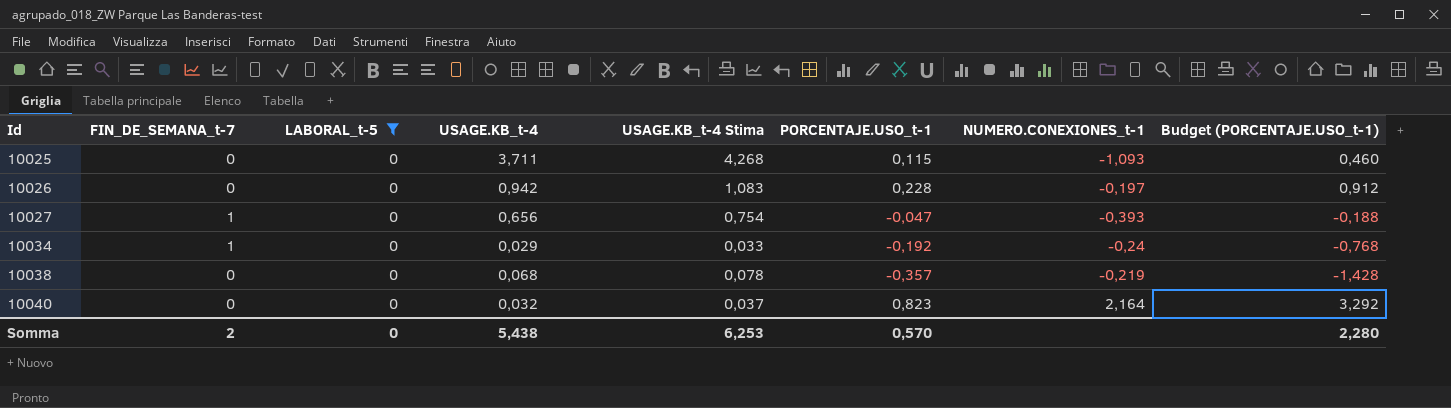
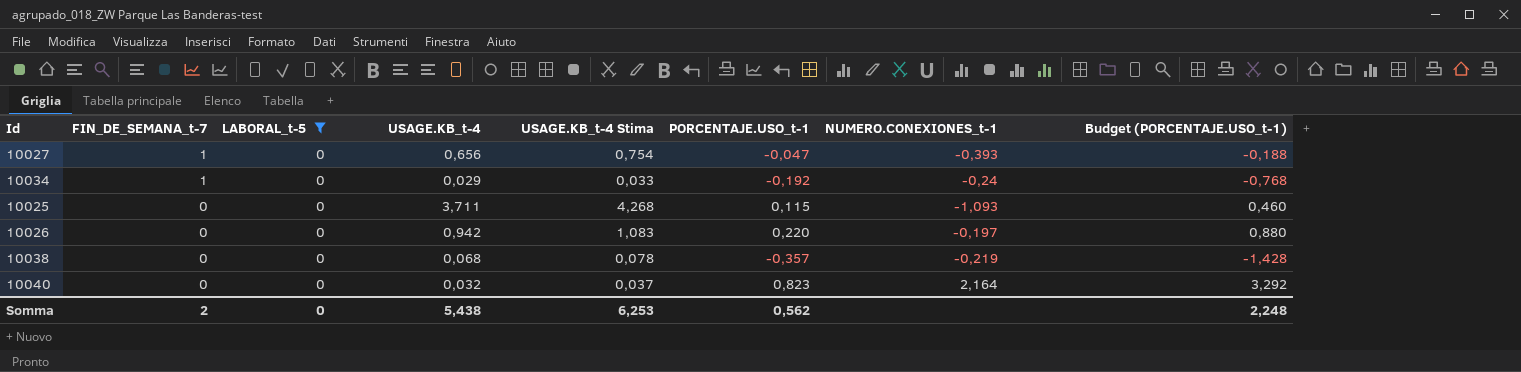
row order: Id ascending -> FIN_DE_SEMANA_t-7 descending
10026 | PORCENTAJE.USO_t-1: 0,228 -> 0,220
10026 | Budget (PORCENTAJE.USO_t-1): 0,912 -> 0,880
Somma | PORCENTAJE.USO_t-1: 0,570 -> 0,562
Somma | Budget (PORCENTAJE.USO_t-1): 2,280 -> 2,248

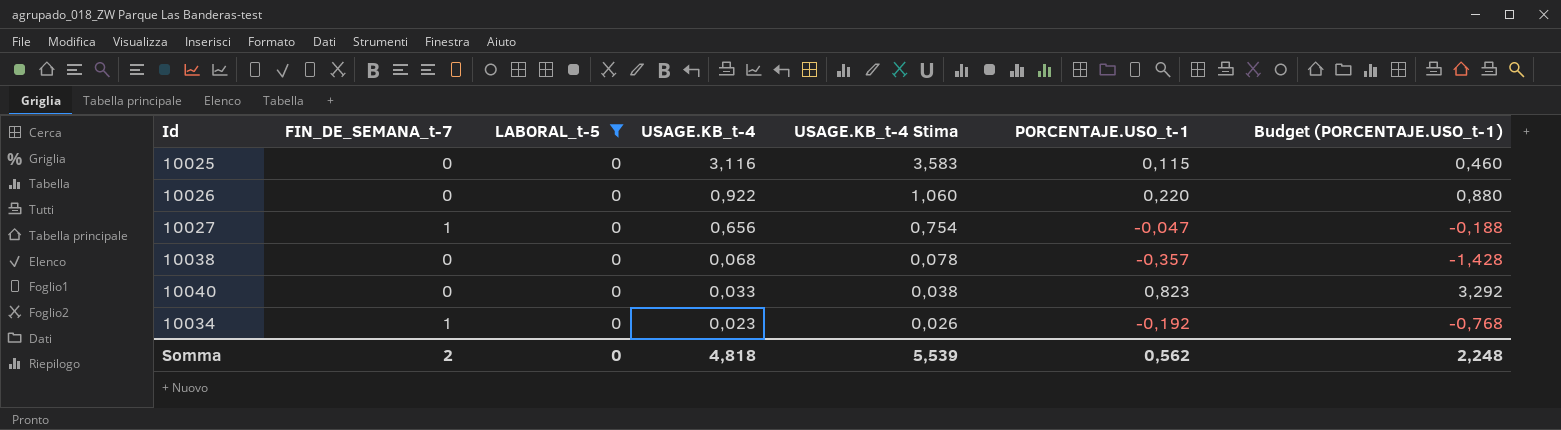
row order: FIN_DE_SEMANA_t-7 descending -> USAGE.KB_t-4 descending
column NUMERO.CONEXIONES_t-1 | position: 7 -> none
10025 | USAGE.KB_t-4: 3,711 -> 3,116
10025 | USAGE.KB_t-4 Stima: 4,268 -> 3,583
10026 | USAGE.KB_t-4: 0,942 -> 0,922
10026 | USAGE.KB_t-4 Stima: 1,083 -> 1,060
10040 | USAGE.KB_t-4: 0,032 -> 0,033
10040 | USAGE.KB_t-4 Stima: 0,037 -> 0,038
10034 | USAGE.KB_t-4: 0,029 -> 0,023
10034 | USAGE.KB_t-4 Stima: 0,033 -> 0,026
Somma | USAGE.KB_t-4: 5,438 -> 4,818
Somma | USAGE.KB_t-4 Stima: 6,253 -> 5,539

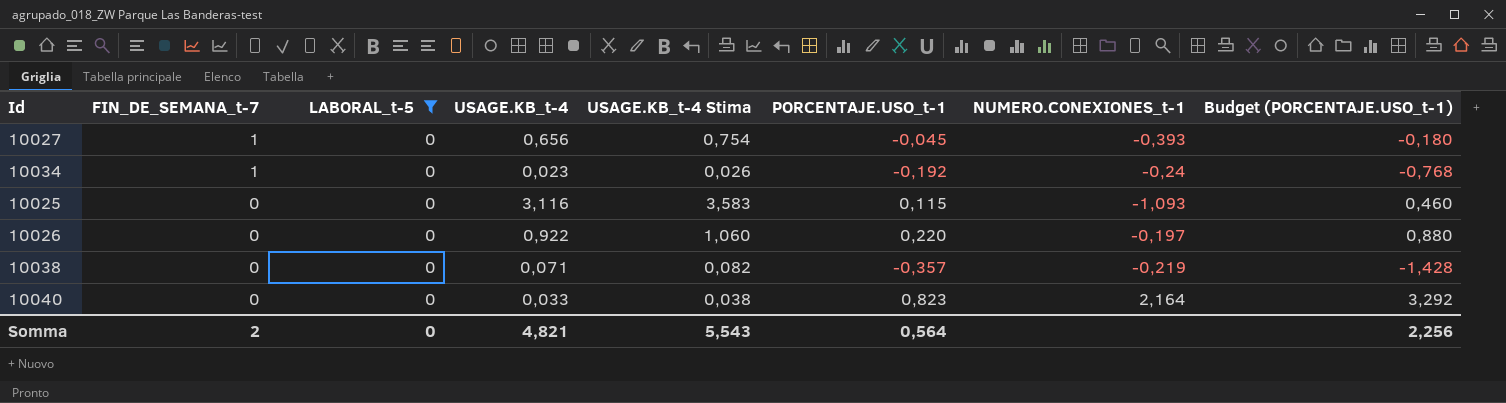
row order: USAGE.KB_t-4 descending -> FIN_DE_SEMANA_t-7 descending
column NUMERO.CONEXIONES_t-1 | position: none -> 7
10027 | PORCENTAJE.USO_t-1: -0,047 -> -0,045
10027 | Budget (PORCENTAJE.USO_t-1): -0,188 -> -0,180
10038 | USAGE.KB_t-4: 0,068 -> 0,071
10038 | USAGE.KB_t-4 Stima: 0,078 -> 0,082
Somma | USAGE.KB_t-4: 4,818 -> 4,821
Somma | USAGE.KB_t-4 Stima: 5,539 -> 5,543
Somma | PORCENTAJE.USO_t-1: 0,562 -> 0,564
Somma | Budget (PORCENTAJE.USO_t-1): 2,248 -> 2,256

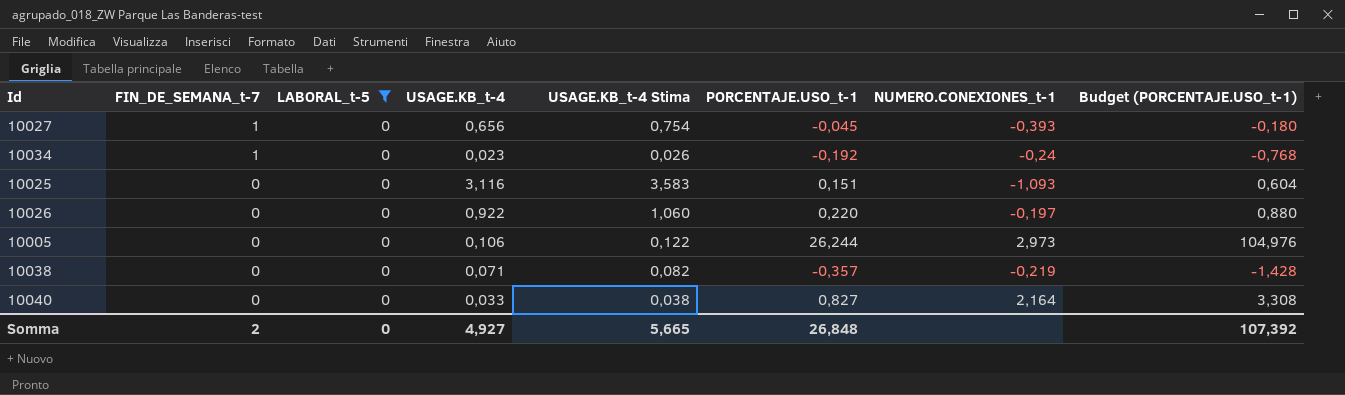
10025 | PORCENTAJE.USO_t-1: 0,115 -> 0,151
10025 | Budget (PORCENTAJE.USO_t-1): 0,460 -> 0,604
row 10005: none -> 0 | 0 | 0,106 | 0,122 | 26,244 | 2,973 | 104,976
10040 | PORCENTAJE.USO_t-1: 0,823 -> 0,827
10040 | Budget (PORCENTAJE.USO_t-1): 3,292 -> 3,308
Somma | USAGE.KB_t-4: 4,821 -> 4,927
Somma | USAGE.KB_t-4 Stima: 5,543 -> 5,665
Somma | PORCENTAJE.USO_t-1: 0,564 -> 26,848
Somma | Budget (PORCENTAJE.USO_t-1): 2,256 -> 107,392

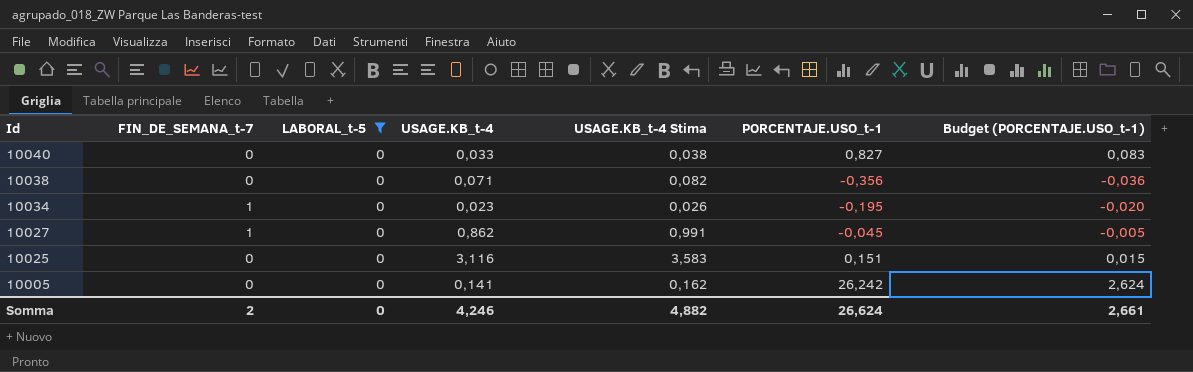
row order: FIN_DE_SEMANA_t-7 descending -> Id descending
column NUMERO.CONEXIONES_t-1 | position: 7 -> none
column Budget (PORCENTAJE.USO_t-1) | formula: [PORCENTAJE.USO_t-1] * 4 -> [PORCENTAJE.USO_t-1] * 0,1
row 10026: 0 | 0 | 0,922 | 1,060 | 0,220 | -0,197 | 0,880 -> none
10038 | PORCENTAJE.USO_t-1: -0,357 -> -0,356
10034 | PORCENTAJE.USO_t-1: -0,192 -> -0,195
10027 | USAGE.KB_t-4: 0,656 -> 0,862
10027 | USAGE.KB_t-4 Stima: 0,754 -> 0,991
10005 | USAGE.KB_t-4: 0,106 -> 0,141
10005 | USAGE.KB_t-4 Stima: 0,122 -> 0,162
10005 | PORCENTAJE.USO_t-1: 26,244 -> 26,242
Somma | USAGE.KB_t-4: 4,927 -> 4,246
Somma | USAGE.KB_t-4 Stima: 5,665 -> 4,882
Somma | PORCENTAJE.USO_t-1: 26,848 -> 26,624
Somma | Budget (PORCENTAJE.USO_t-1): 107,392 -> 2,661

